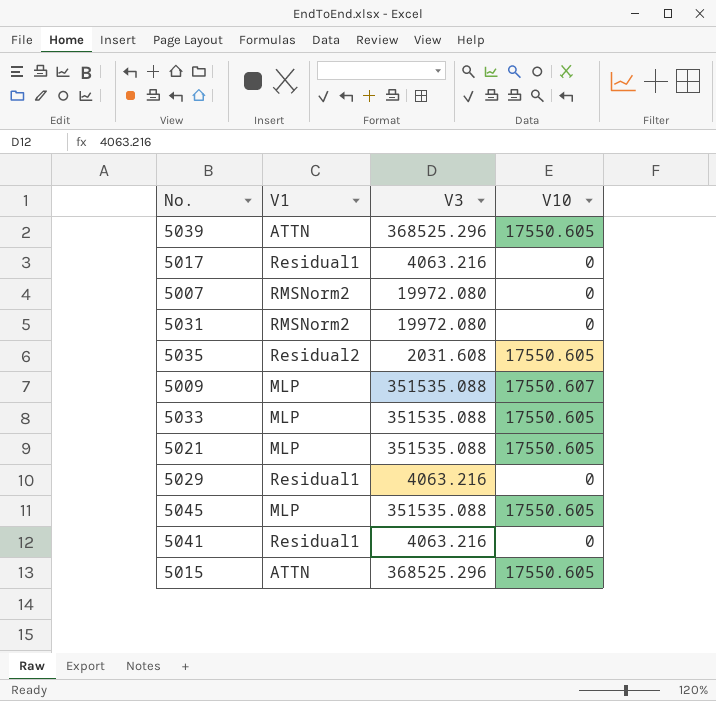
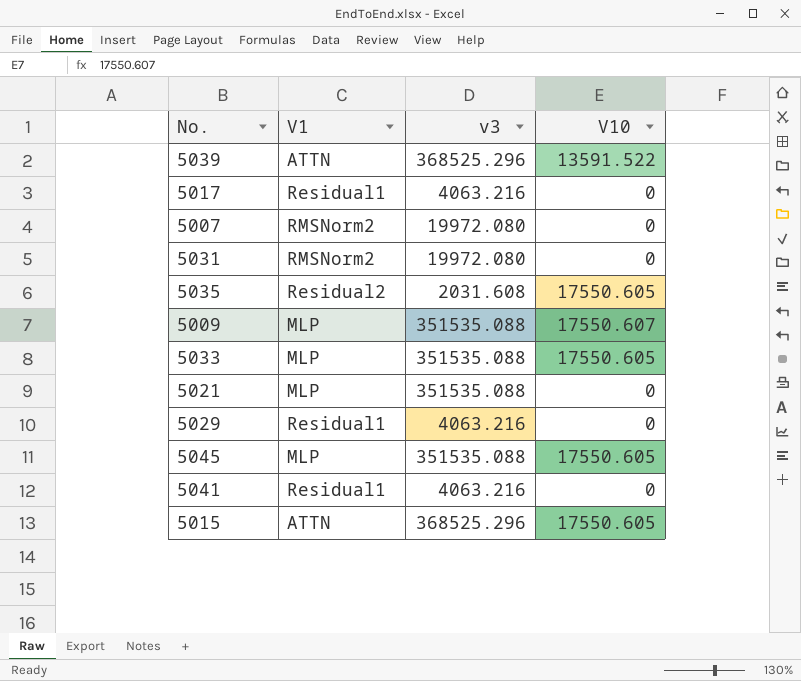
column name: V3 -> v3
5039 | V10: 17550.605 -> 13591.522
5021 | V10: 17550.605 -> 0

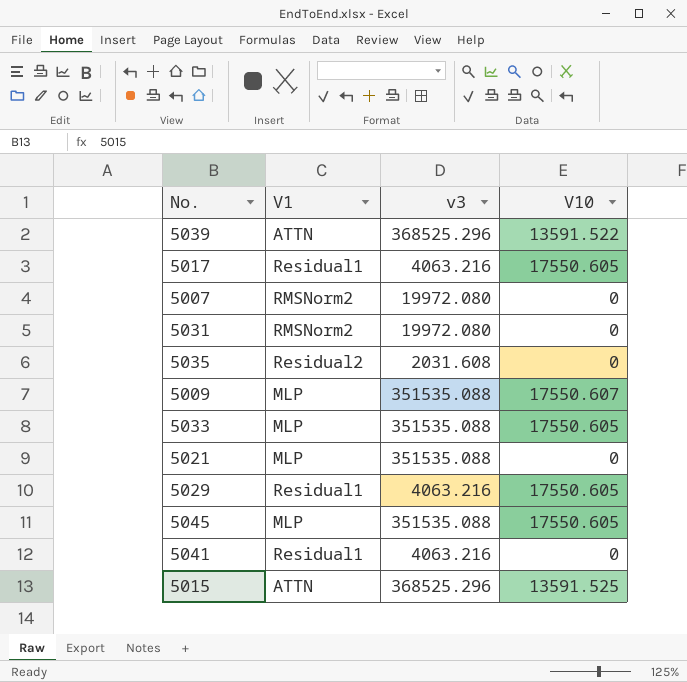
5017 | V10: 0 -> 17550.605
5035 | V10: 17550.605 -> 0
5029 | V10: 0 -> 17550.605
5015 | V10: 17550.605 -> 13591.525

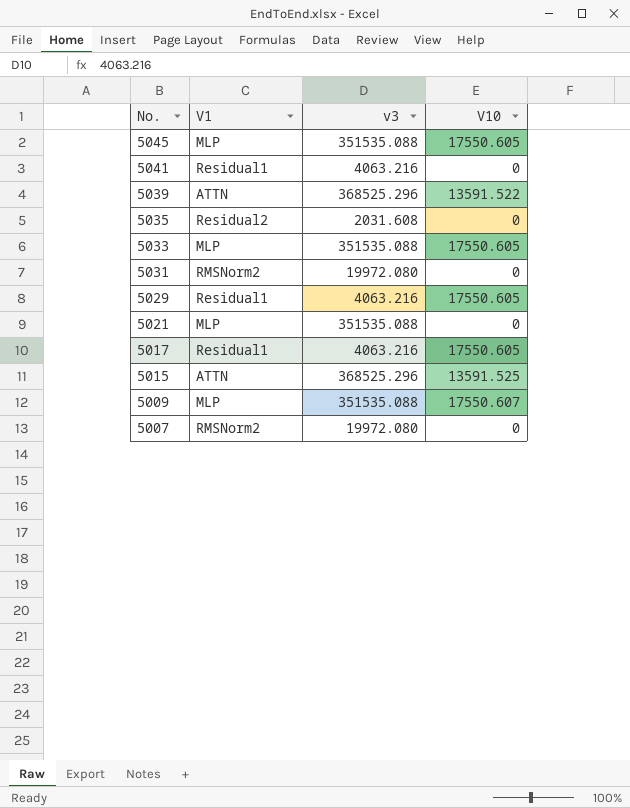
row order: none -> No. descending

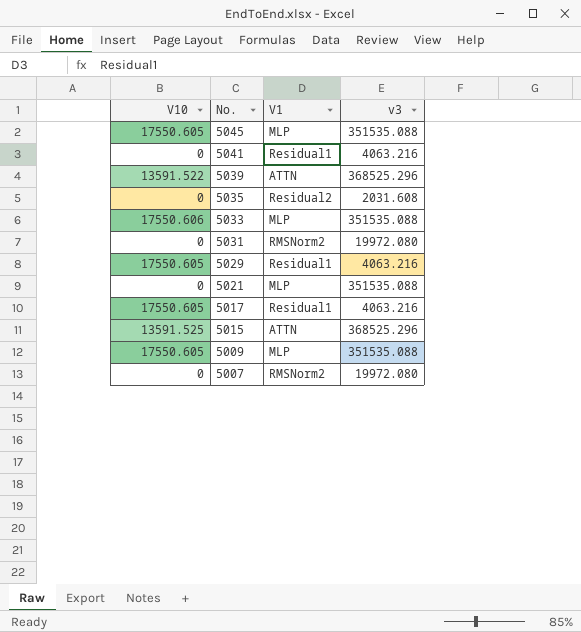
column V10 | position: 4 -> 1
5033 | V10: 17550.605 -> 17550.606
5009 | V10: 17550.607 -> 17550.605

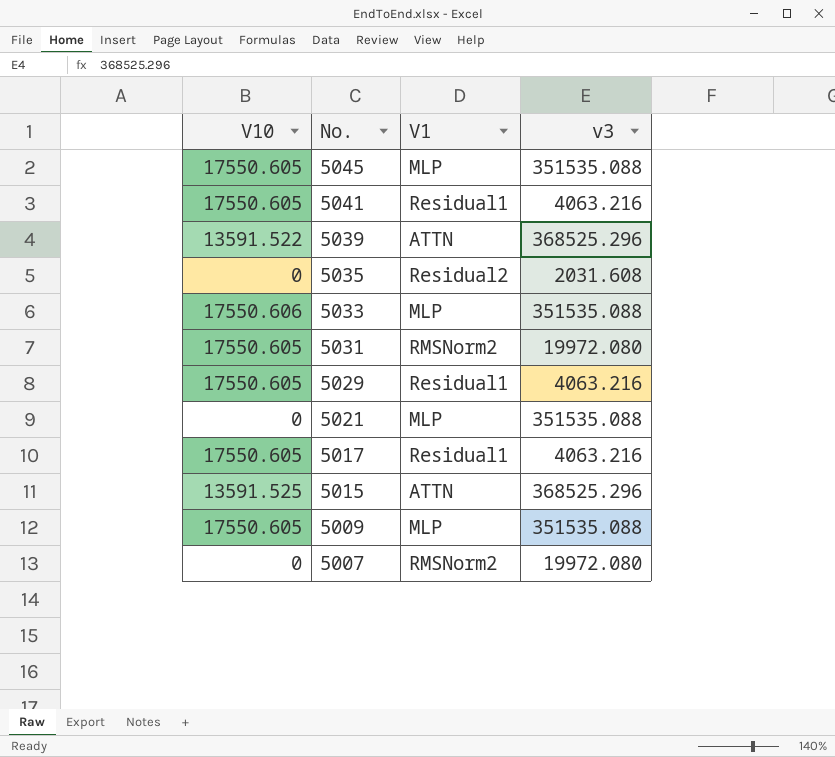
5041 | V10: 0 -> 17550.605
5031 | V10: 0 -> 17550.605

